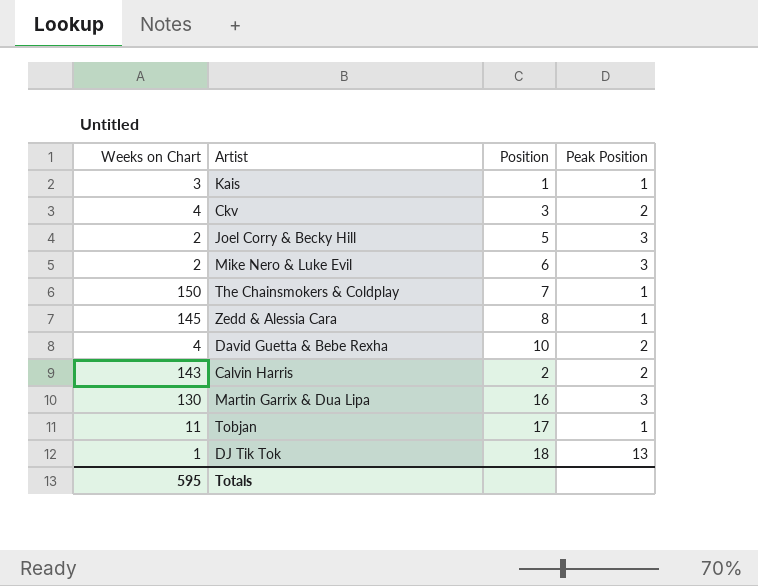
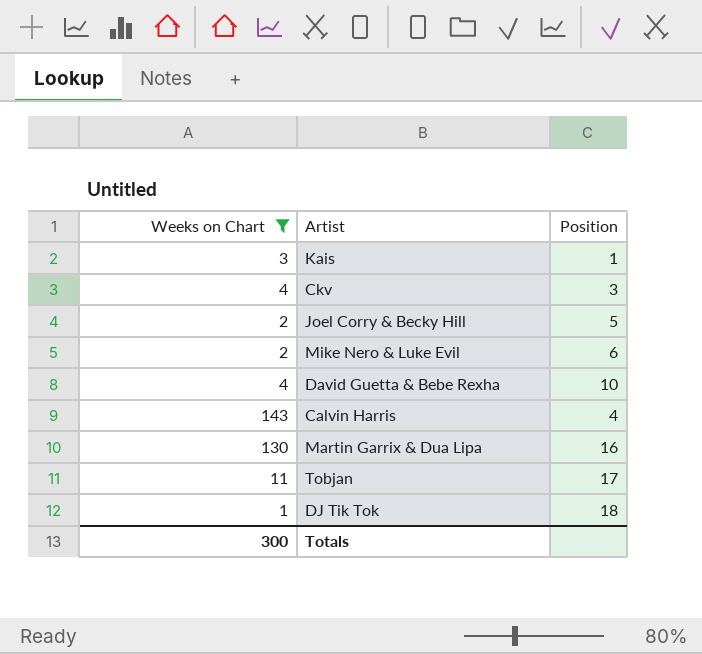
filter: none -> Weeks on Chart <= 143
column Peak Position | position: 4 -> none
Calvin Harris | Position: 2 -> 4
Totals | Weeks on Chart: 595 -> 300

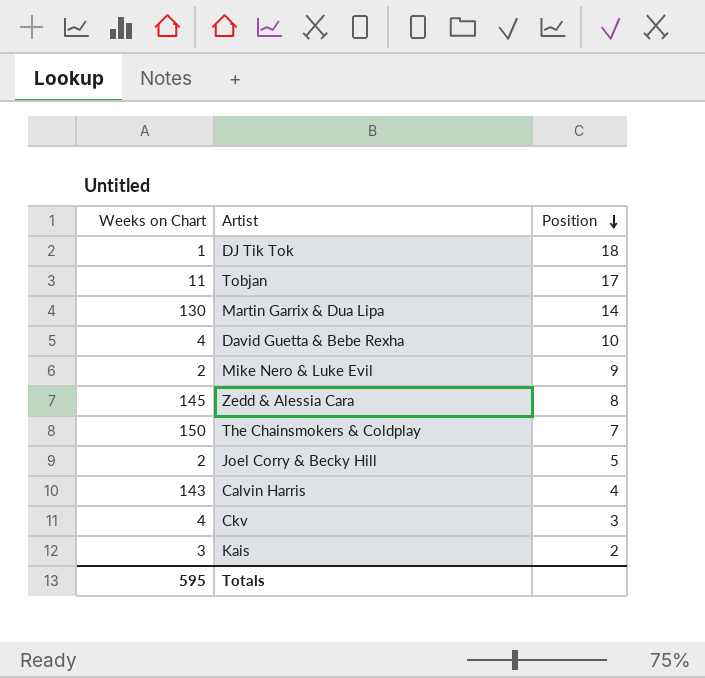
filter: Weeks on Chart <= 143 -> none
row order: none -> Position descending
Martin Garrix & Dua Lipa | Position: 16 -> 14
Mike Nero & Luke Evil | Position: 6 -> 9
Kais | Position: 1 -> 2
Totals | Weeks on Chart: 300 -> 595

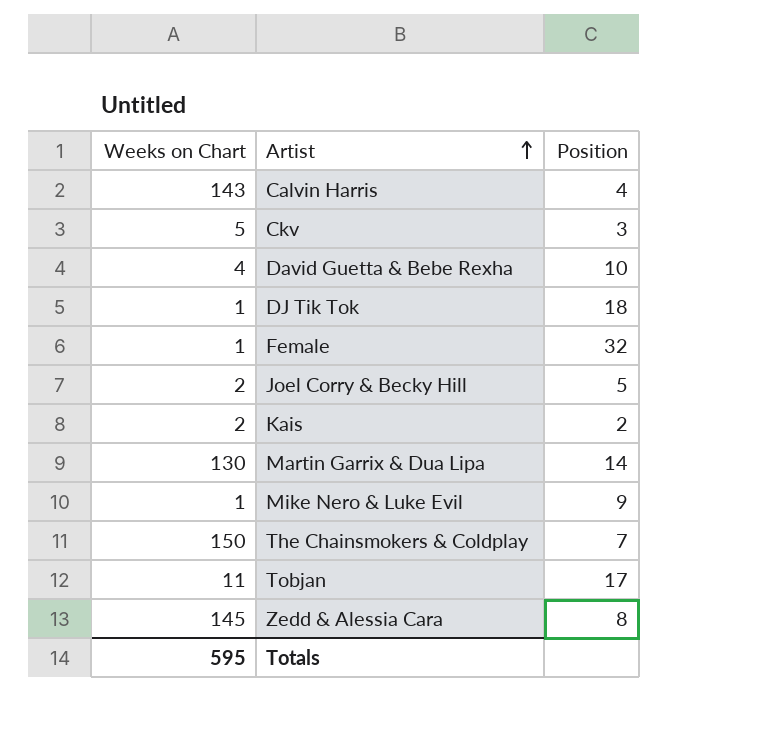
row order: Position descending -> Artist ascending
Ckv | Weeks on Chart: 4 -> 5
row Female: none -> 1 | 32
Kais | Weeks on Chart: 3 -> 2
Mike Nero & Luke Evil | Weeks on Chart: 2 -> 1

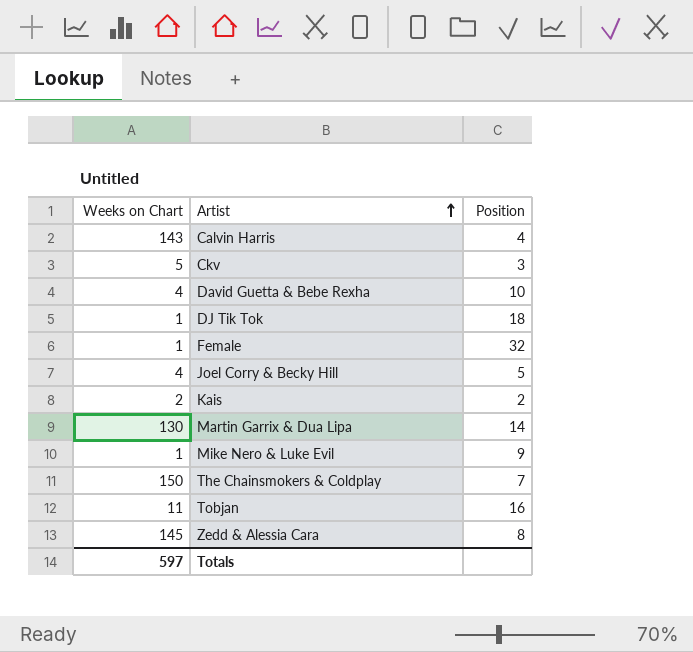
Joel Corry & Becky Hill | Weeks on Chart: 2 -> 4
Tobjan | Position: 17 -> 16
Totals | Weeks on Chart: 595 -> 597

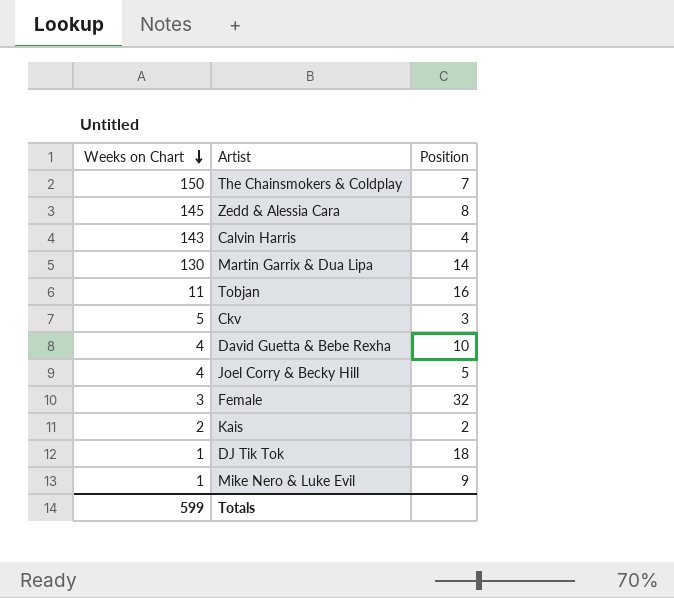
row order: Artist ascending -> Weeks on Chart descending
Female | Weeks on Chart: 1 -> 3
Totals | Weeks on Chart: 597 -> 599

